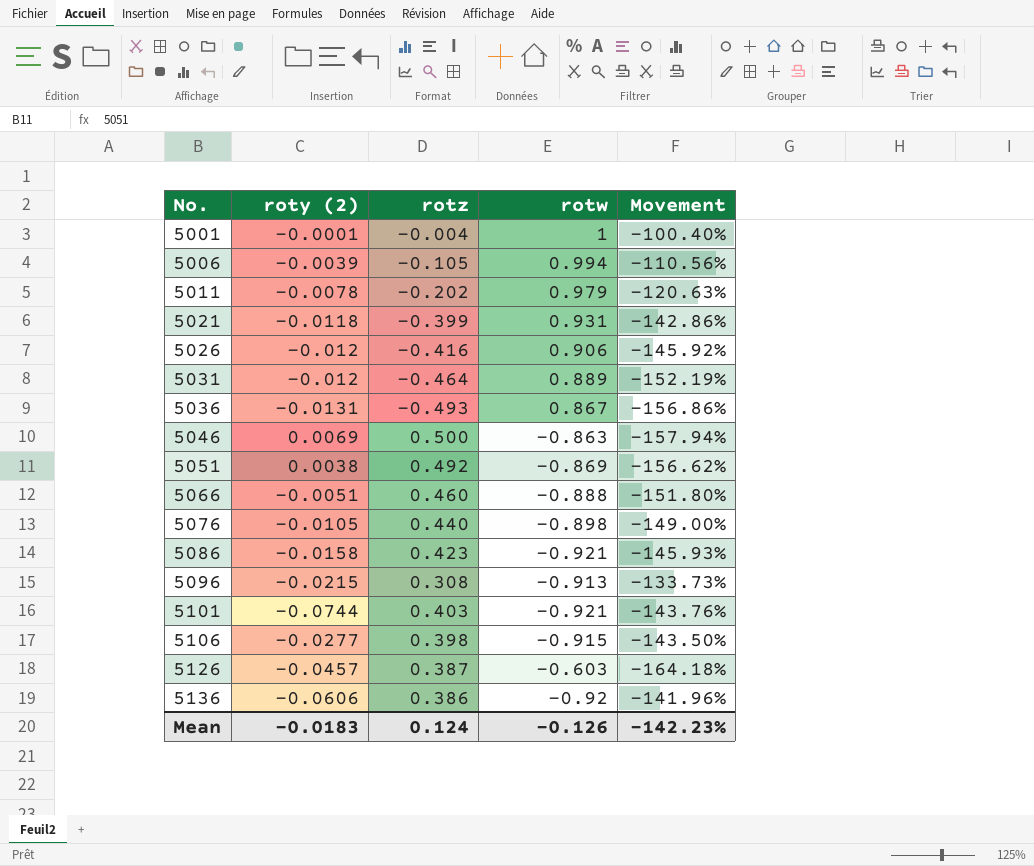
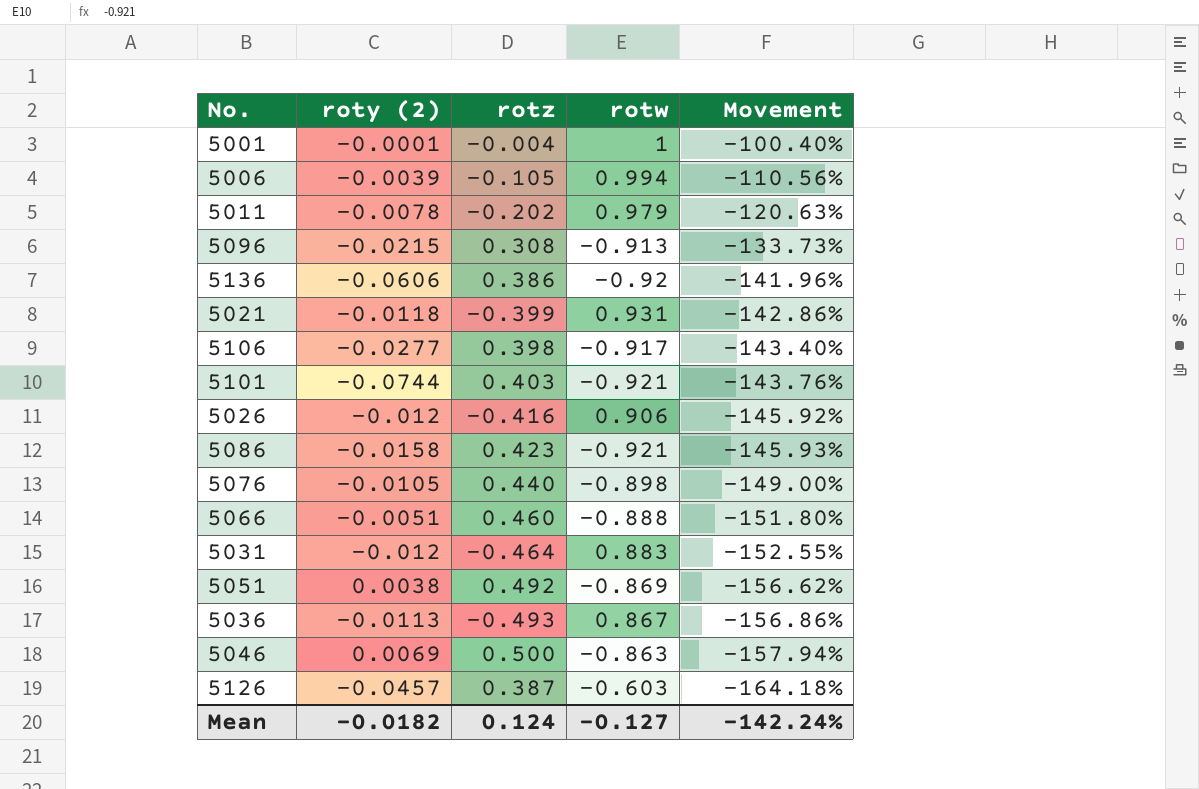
row order: No. ascending -> Movement descending
5106 | rotw: -0.915 -> -0.917
5106 | Movement: -143.50% -> -143.40%
5031 | rotw: 0.889 -> 0.883
5031 | Movement: -152.19% -> -152.55%
5036 | roty (2): -0.0131 -> -0.0113
Mean | roty (2): -0.0183 -> -0.0182
Mean | rotw: -0.126 -> -0.127
Mean | Movement: -142.23% -> -142.24%

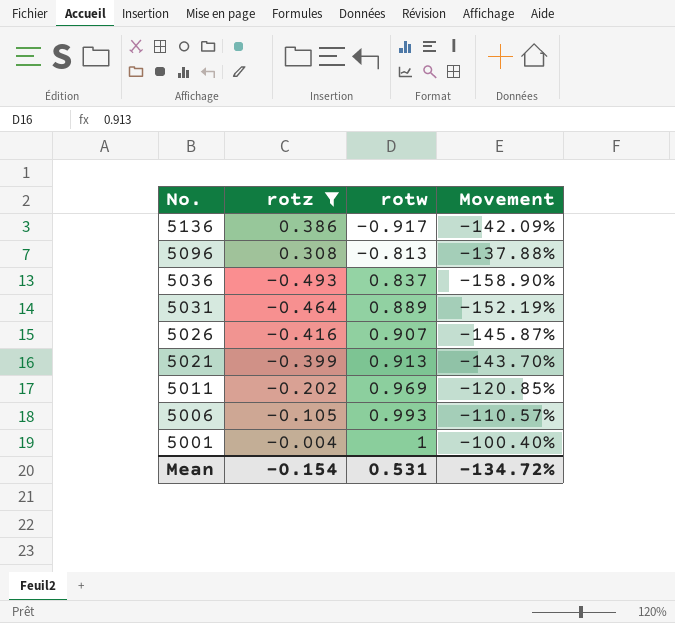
filter: none -> rotz <= 0.386
row order: Movement descending -> No. descending
column roty (2) | position: 2 -> none
5136 | rotw: -0.92 -> -0.917
5136 | Movement: -141.96% -> -142.09%
5096 | rotw: -0.913 -> -0.813
5096 | Movement: -133.73% -> -137.88%
5036 | rotw: 0.867 -> 0.837
5036 | Movement: -156.86% -> -158.90%
5031 | rotw: 0.883 -> 0.889
5031 | Movement: -152.55% -> -152.19%
5026 | rotw: 0.906 -> 0.907
5026 | Movement: -145.92% -> -145.87%
5021 | rotw: 0.931 -> 0.913
5021 | Movement: -142.86% -> -143.70%
5011 | rotw: 0.979 -> 0.969
5011 | Movement: -120.63% -> -120.85%
5006 | rotw: 0.994 -> 0.993
5006 | Movement: -110.56% -> -110.57%
Mean | rotz: 0.124 -> -0.154
Mean | rotw: -0.127 -> 0.531
Mean | Movement: -142.24% -> -134.72%

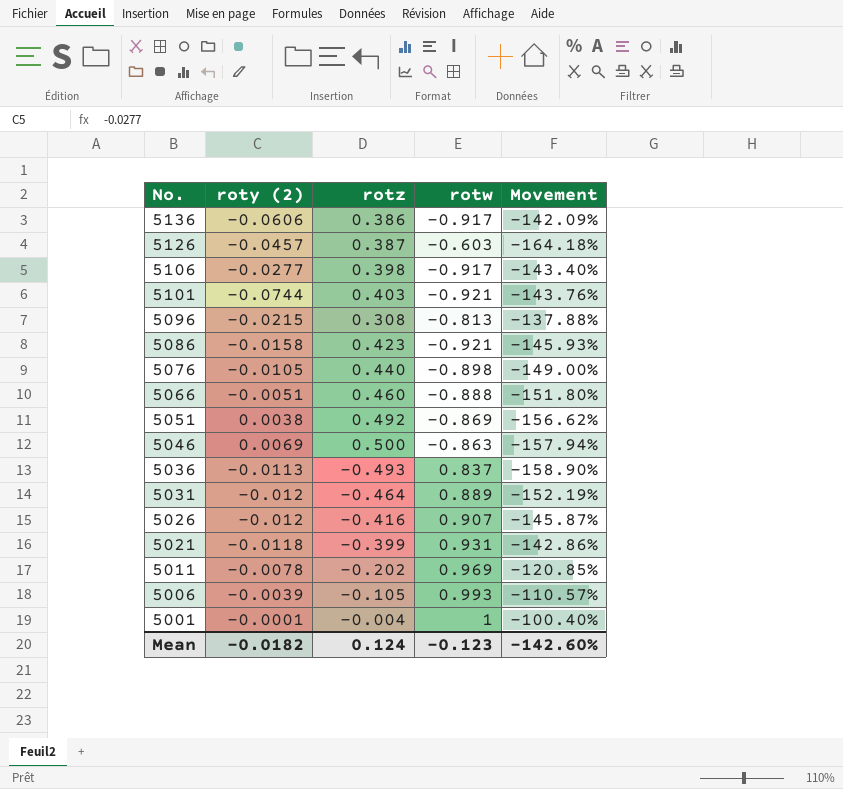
filter: rotz <= 0.386 -> none
column roty (2) | position: none -> 2
5021 | rotw: 0.913 -> 0.931
5021 | Movement: -143.70% -> -142.86%
Mean | rotz: -0.154 -> 0.124
Mean | rotw: 0.531 -> -0.123
Mean | Movement: -134.72% -> -142.60%

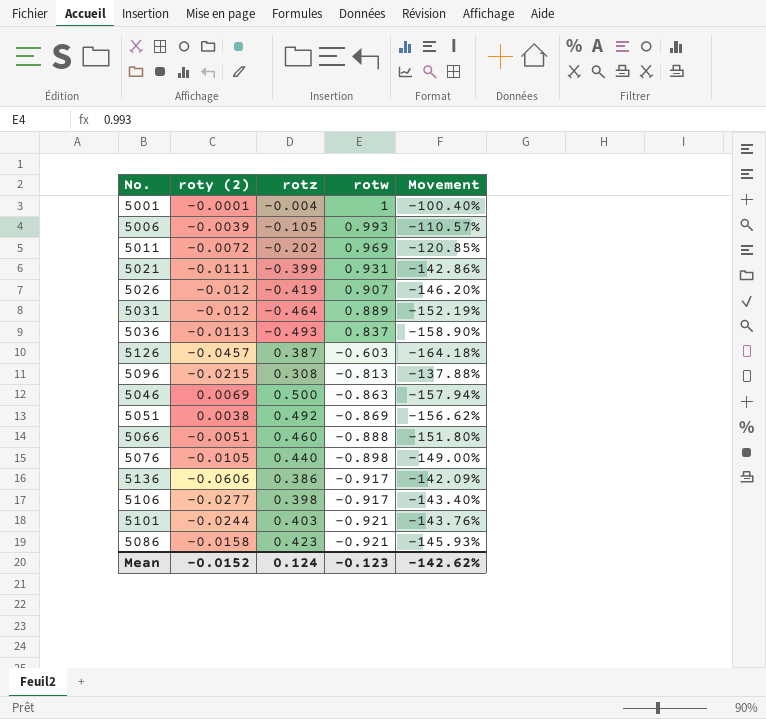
row order: No. descending -> rotw descending
5011 | roty (2): -0.0078 -> -0.0072
5021 | roty (2): -0.0118 -> -0.0111
5026 | rotz: -0.416 -> -0.419
5026 | Movement: -145.87% -> -146.20%
5101 | roty (2): -0.0744 -> -0.0244
Mean | roty (2): -0.0182 -> -0.0152
Mean | Movement: -142.60% -> -142.62%

